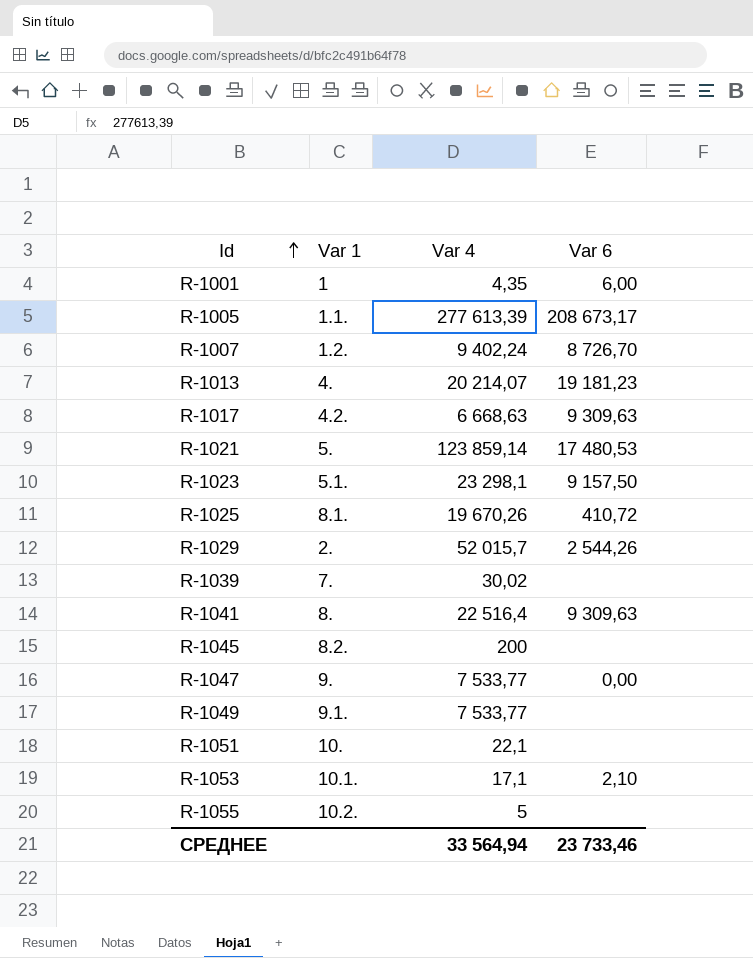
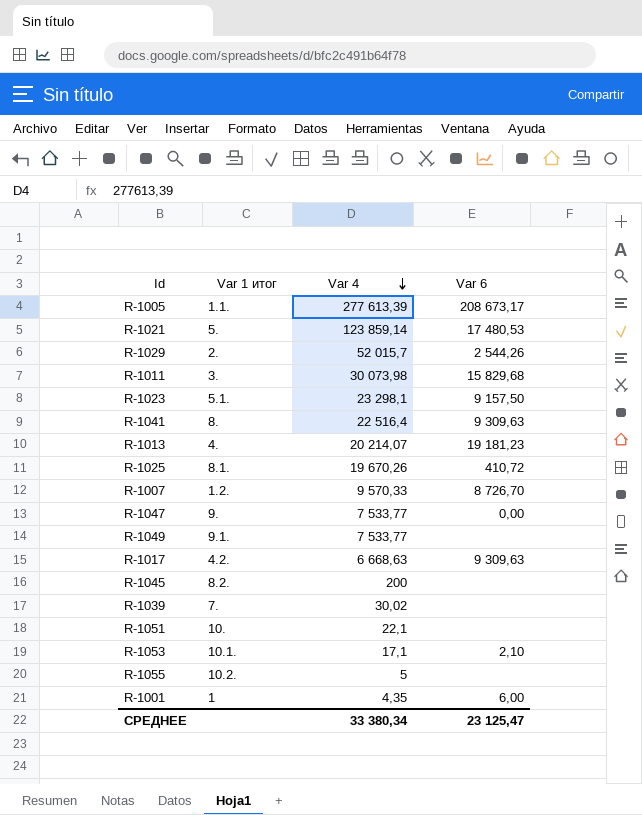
row order: Id ascending -> Var 4 descending
column name: Var 1 -> Var 1 итог
row R-1011: none -> 3. | 30 073,98 | 15 829,68
R-1007 | Var 4: 9 402,24 -> 9 570,33
СРЕДНЕЕ | Var 4: 33 564,94 -> 33 380,34
СРЕДНЕЕ | Var 6: 23 733,46 -> 23 125,47

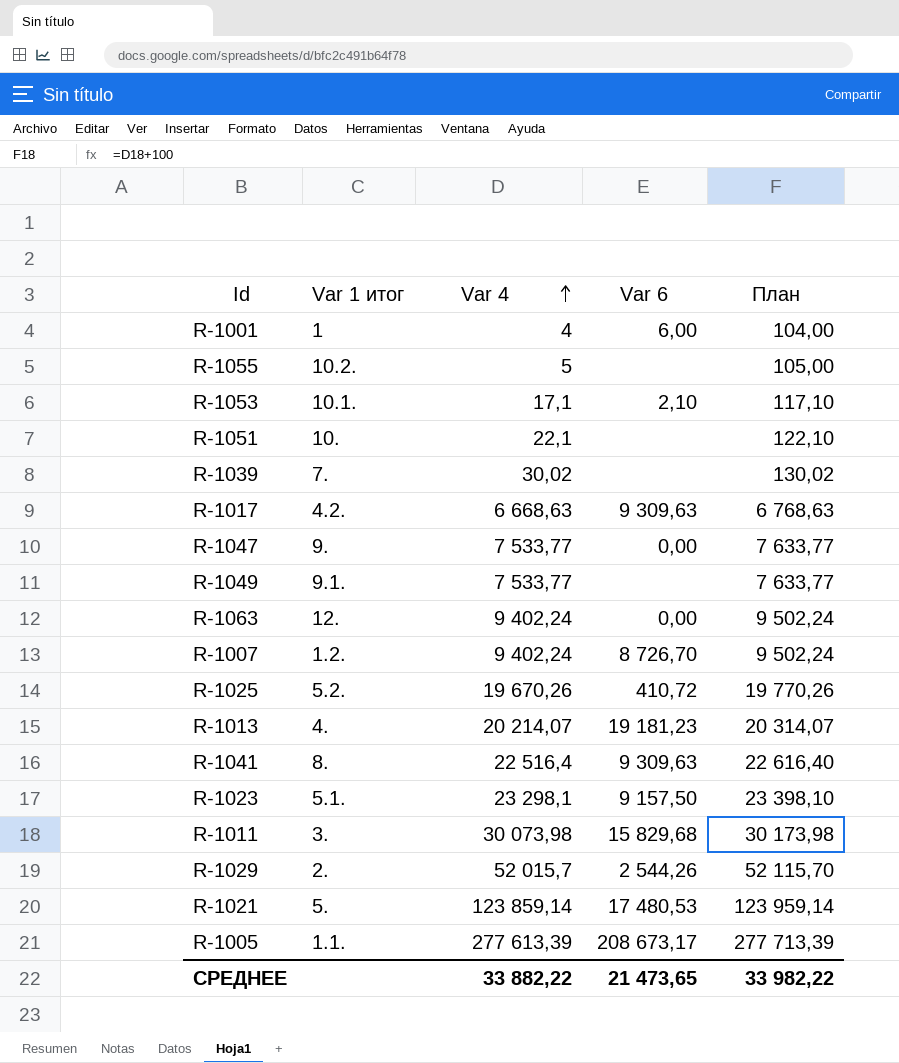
row order: Var 4 descending -> Var 4 ascending
column План | formula: none -> [Var 4] + 100
row R-1045: 8.2. | 200 | none -> none
R-1001 | Var 4: 4,35 -> 4
row R-1063: none -> 12. | 9 402,24 | 0,00 | 9 502,24
R-1007 | Var 4: 9 570,33 -> 9 402,24
R-1025 | Var 1 итог: 8.1. -> 5.2.
СРЕДНЕЕ | Var 4: 33 380,34 -> 33 882,22
СРЕДНЕЕ | Var 6: 23 125,47 -> 21 473,65

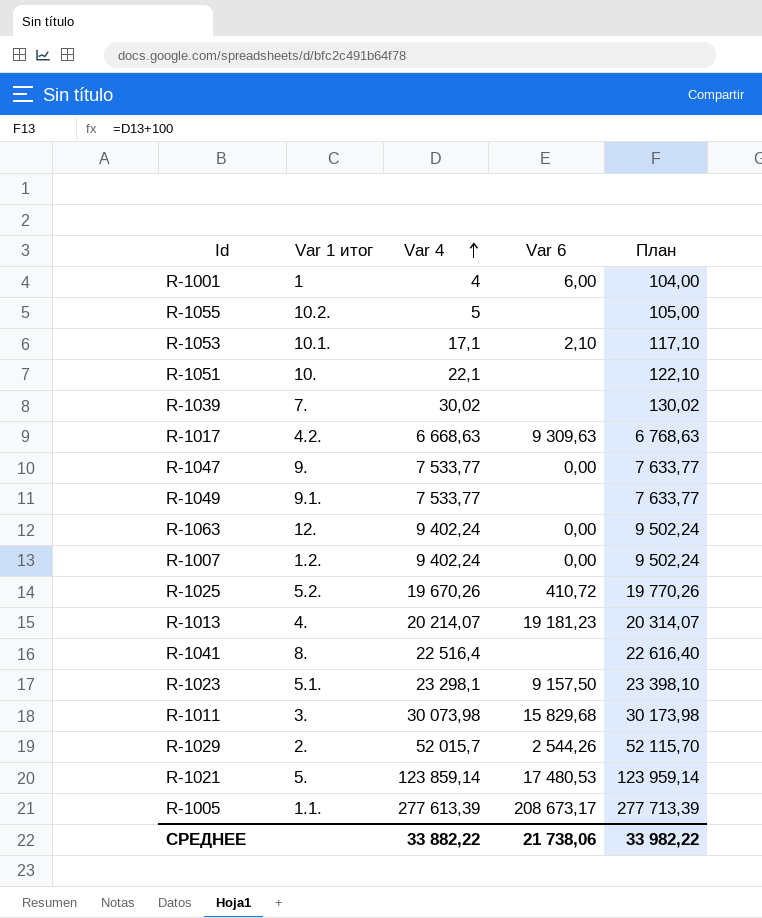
R-1007 | Var 6: 8 726,70 -> 0,00
R-1041 | Var 6: 9 309,63 -> none
СРЕДНЕЕ | Var 6: 21 473,65 -> 21 738,06

